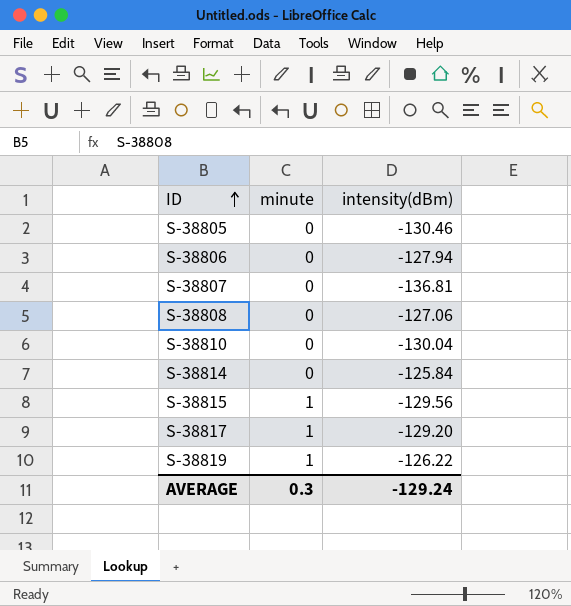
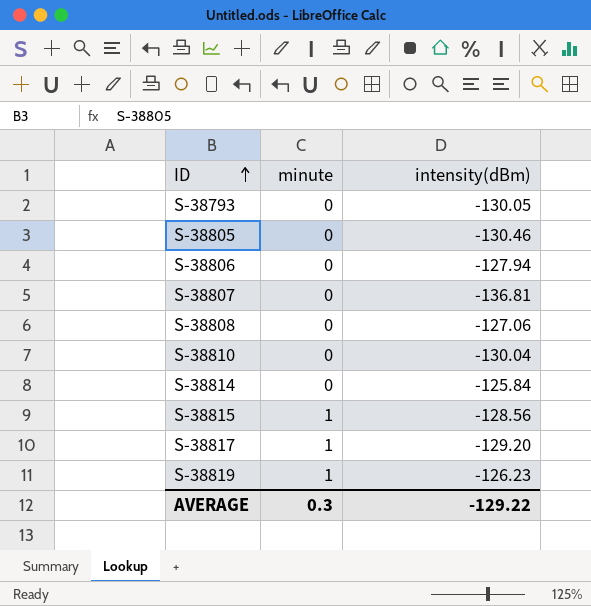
row S-38793: none -> 0 | -130.05
S-38815 | intensity(dBm): -129.56 -> -128.56
S-38819 | intensity(dBm): -126.22 -> -126.23
AVERAGE | intensity(dBm): -129.24 -> -129.22

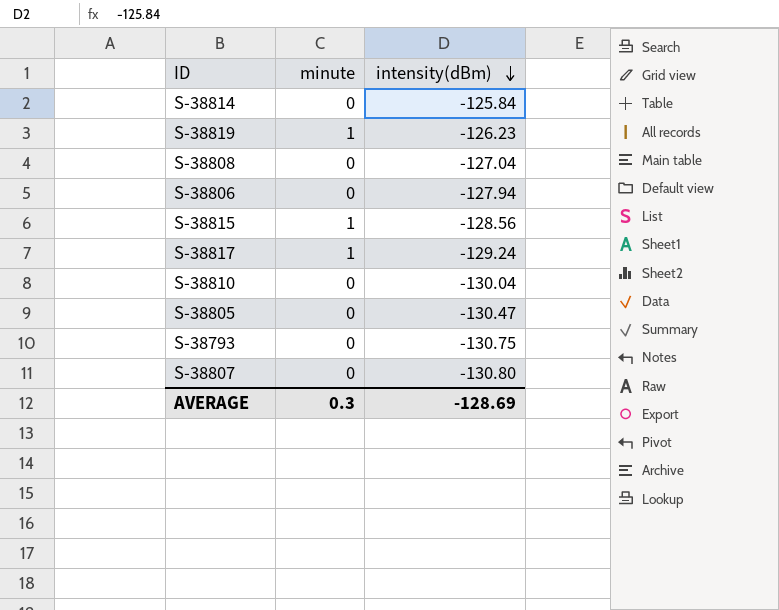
row order: ID ascending -> intensity(dBm) descending
S-38808 | intensity(dBm): -127.06 -> -127.04
S-38817 | intensity(dBm): -129.20 -> -129.24
S-38805 | intensity(dBm): -130.46 -> -130.47
S-38793 | intensity(dBm): -130.05 -> -130.75
S-38807 | intensity(dBm): -136.81 -> -130.80
AVERAGE | intensity(dBm): -129.22 -> -128.69

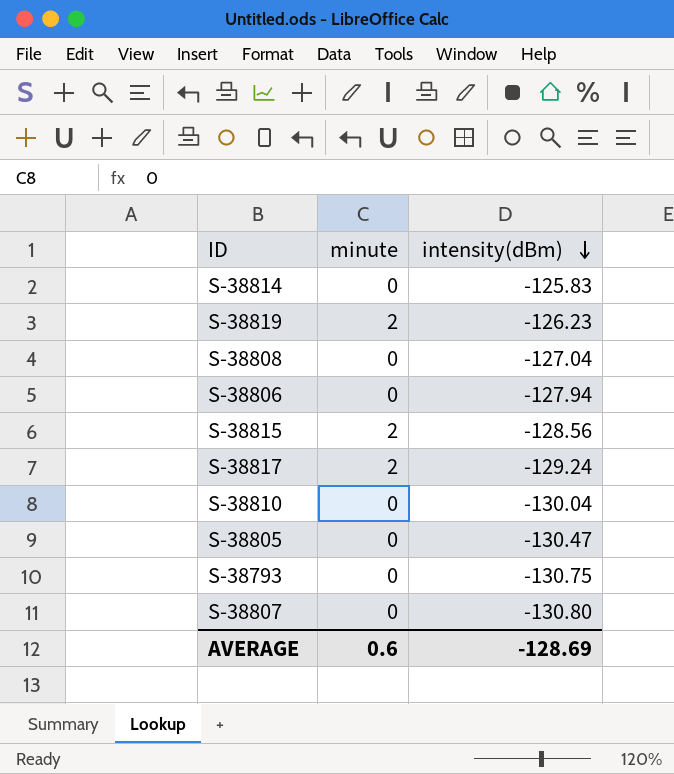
S-38814 | intensity(dBm): -125.84 -> -125.83
S-38819 | minute: 1 -> 2
S-38815 | minute: 1 -> 2
S-38817 | minute: 1 -> 2
AVERAGE | minute: 0.3 -> 0.6

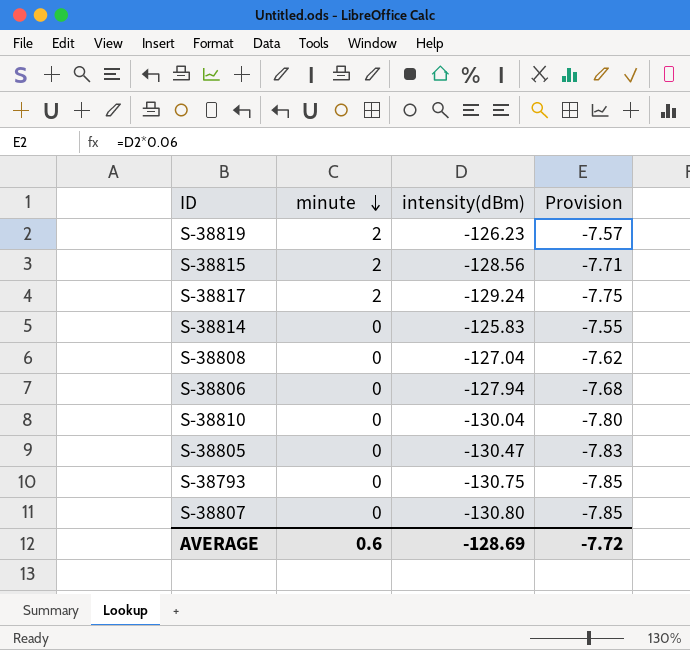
row order: intensity(dBm) descending -> minute descending
column Provision | formula: none -> [intensity(dBm)] * 0.06

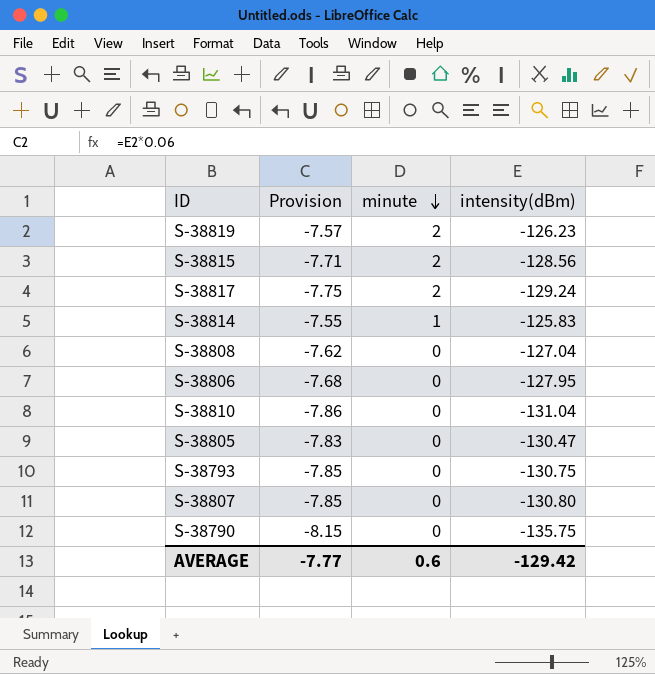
column Provision | position: 4 -> 2
S-38814 | minute: 0 -> 1
S-38806 | intensity(dBm): -127.94 -> -127.95
S-38810 | Provision: -7.80 -> -7.86
S-38810 | intensity(dBm): -130.04 -> -131.04
row S-38790: none -> -8.15 | 0 | -135.75
AVERAGE | Provision: -7.72 -> -7.77
AVERAGE | intensity(dBm): -128.69 -> -129.42

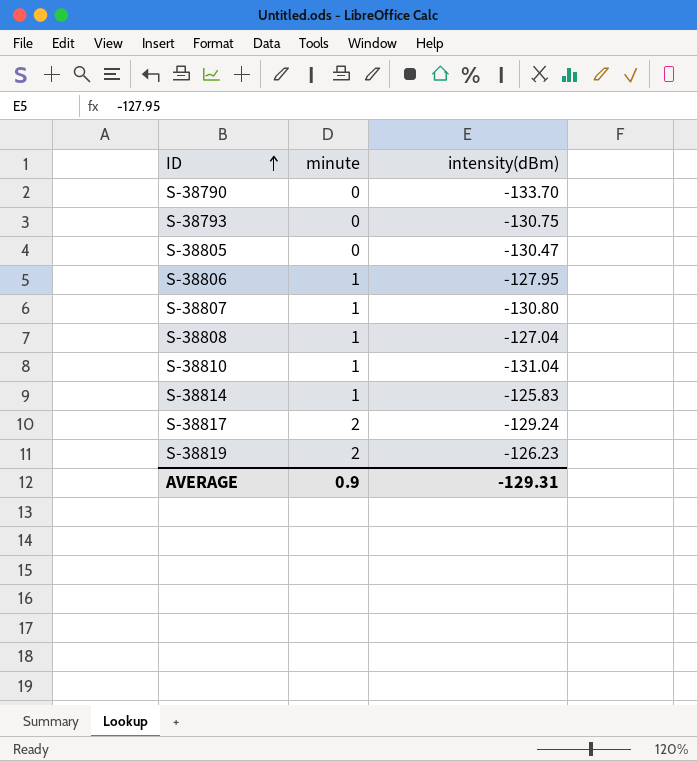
row order: minute descending -> ID ascending
column Provision | formula: [intensity(dBm)] * 0.06 -> none
row S-38815: -7.71 | 2 | -128.56 -> none
S-38790 | intensity(dBm): -135.75 -> -133.70
S-38806 | minute: 0 -> 1
S-38807 | minute: 0 -> 1
S-38808 | minute: 0 -> 1
S-38810 | minute: 0 -> 1
AVERAGE | minute: 0.6 -> 0.9
AVERAGE | intensity(dBm): -129.42 -> -129.31

